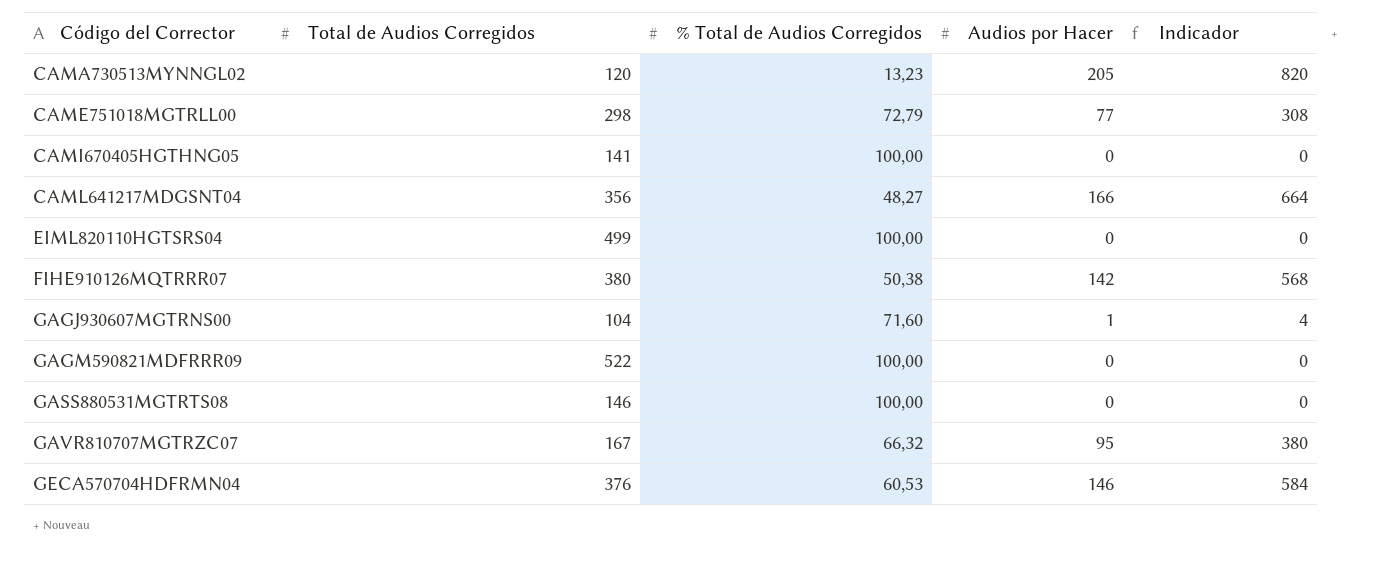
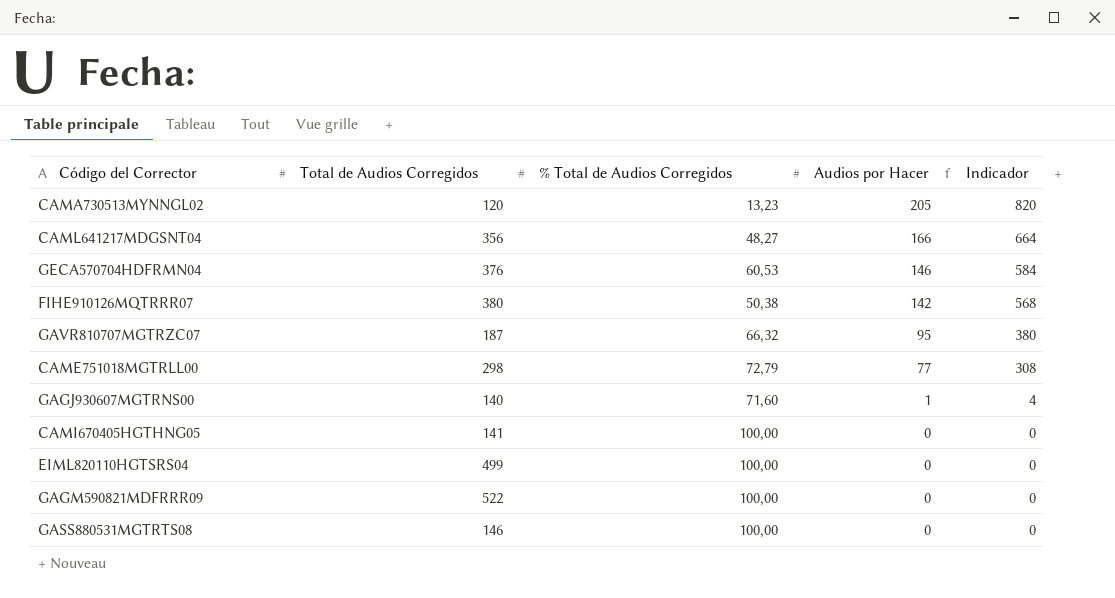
row order: Código del Corrector ascending -> Audios por Hacer descending
GAVR810707MGTRZC07 | Total de Audios Corregidos: 167 -> 187
GAGJ930607MGTRNS00 | Total de Audios Corregidos: 104 -> 140

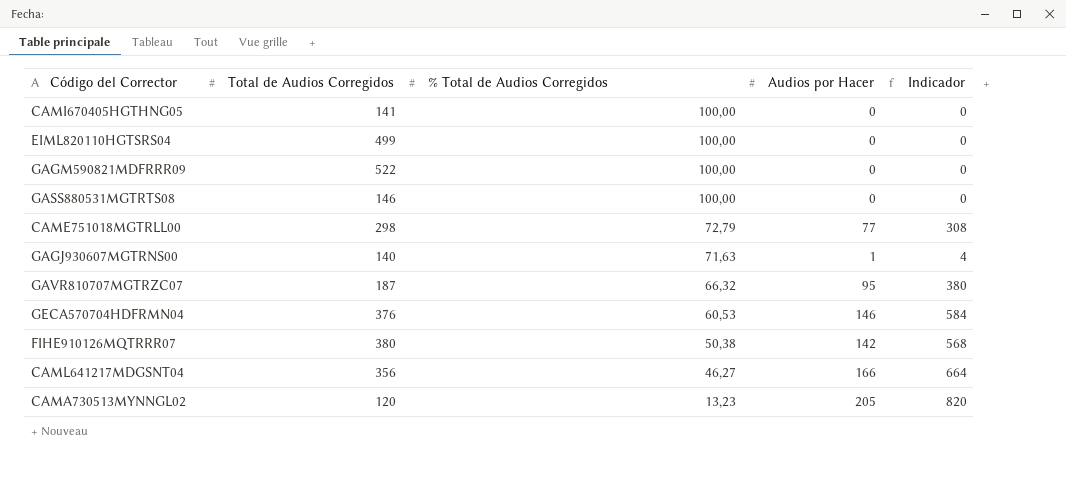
row order: Audios por Hacer descending -> % Total de Audios Corregidos descending
GAGJ930607MGTRNS00 | % Total de Audios Corregidos: 71,60 -> 71,63
CAML641217MDGSNT04 | % Total de Audios Corregidos: 48,27 -> 46,27

